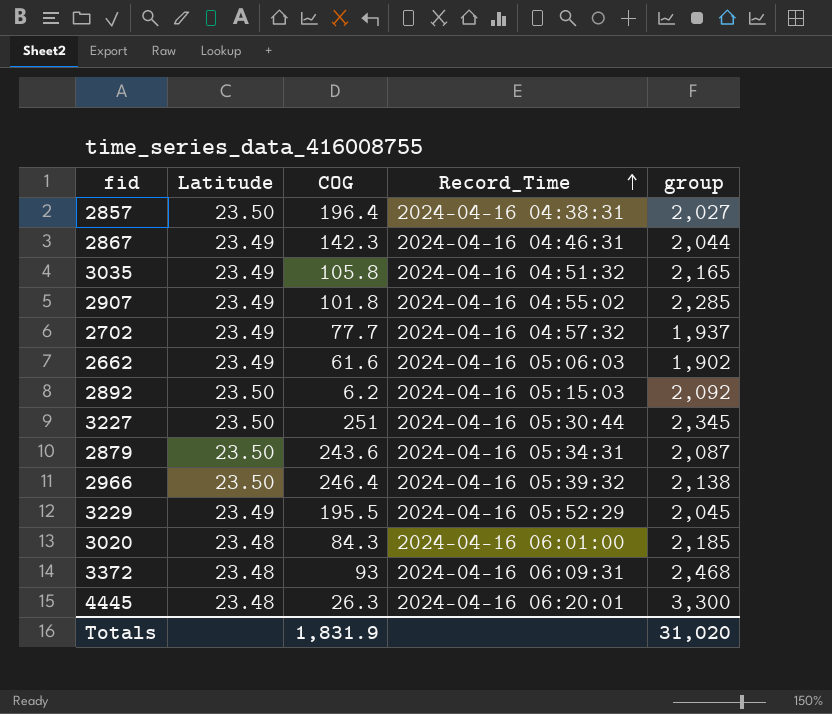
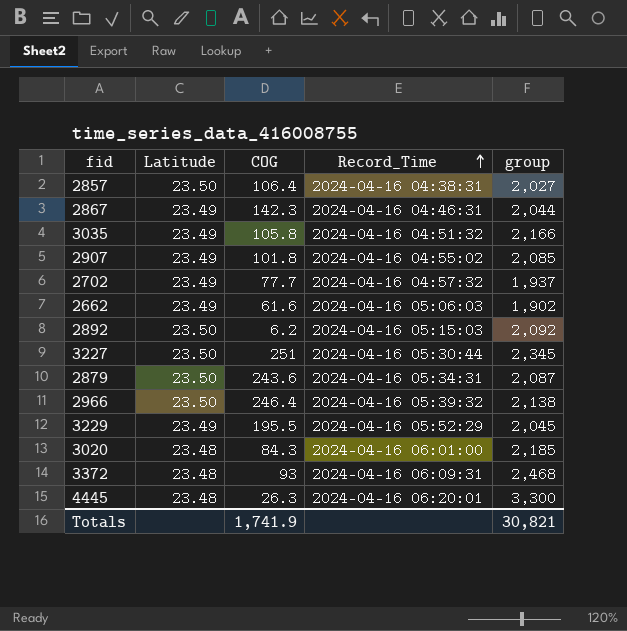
2857 | COG: 196.4 -> 106.4
3035 | group: 2,165 -> 2,166
2907 | group: 2,285 -> 2,085
Totals | COG: 1,831.9 -> 1,741.9
Totals | group: 31,020 -> 30,821

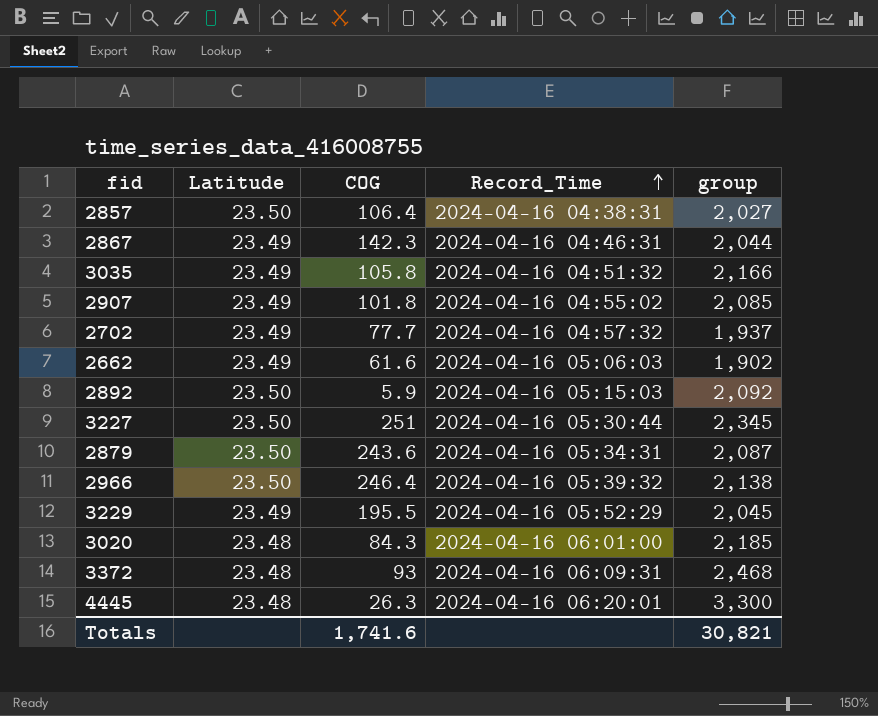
2892 | COG: 6.2 -> 5.9
Totals | COG: 1,741.9 -> 1,741.6

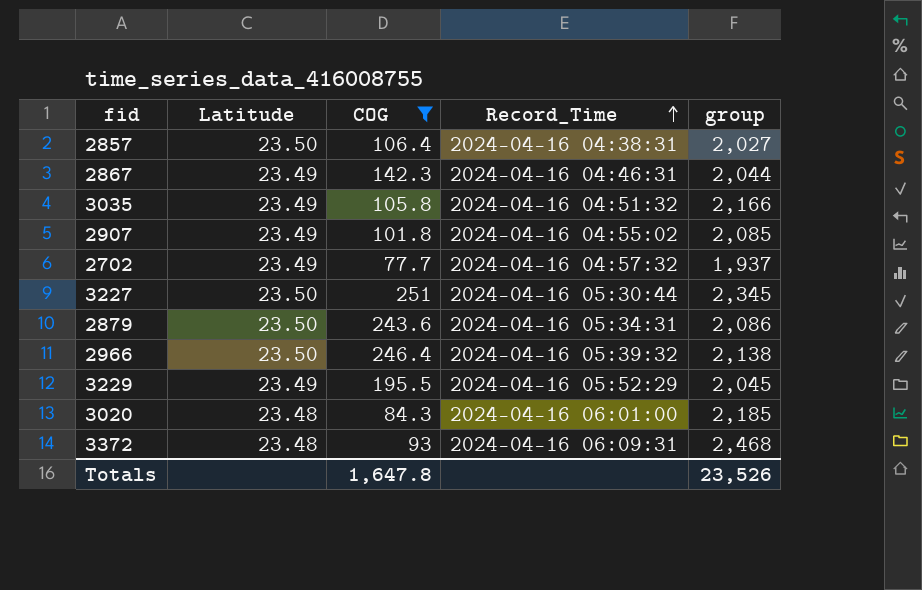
filter: none -> COG >= 77.7
2879 | group: 2,087 -> 2,086
Totals | COG: 1,741.6 -> 1,647.8
Totals | group: 30,821 -> 23,526

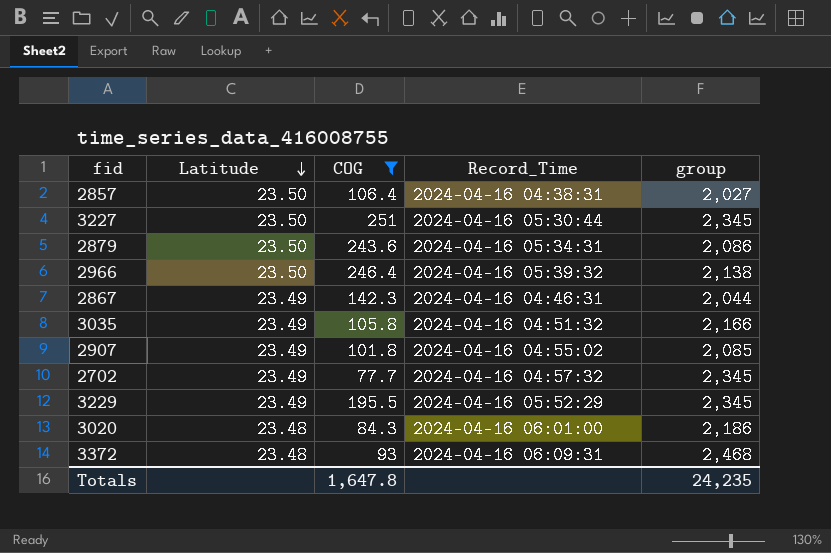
row order: Record_Time ascending -> Latitude descending
2702 | group: 1,937 -> 2,345
3229 | group: 2,045 -> 2,345
3020 | group: 2,185 -> 2,186
Totals | group: 23,526 -> 24,235

